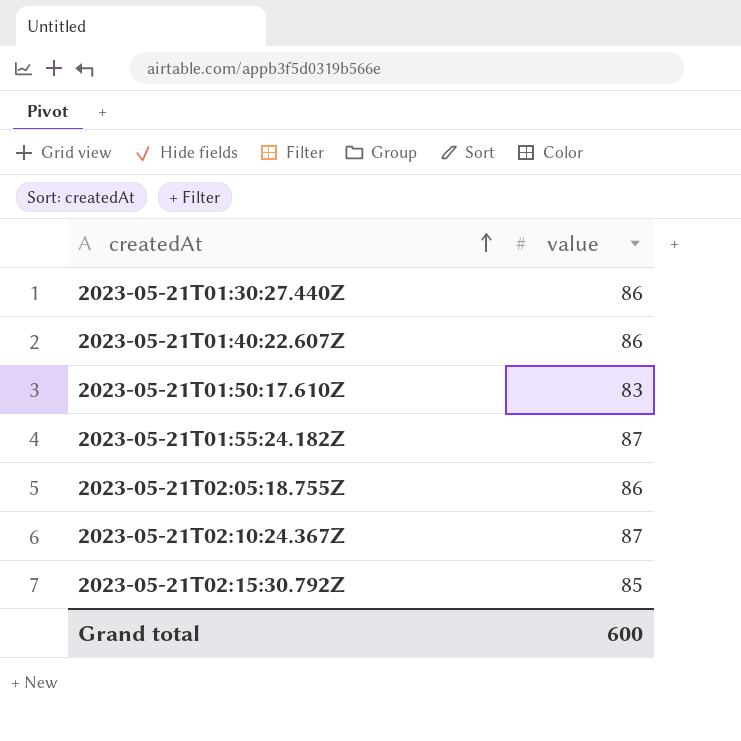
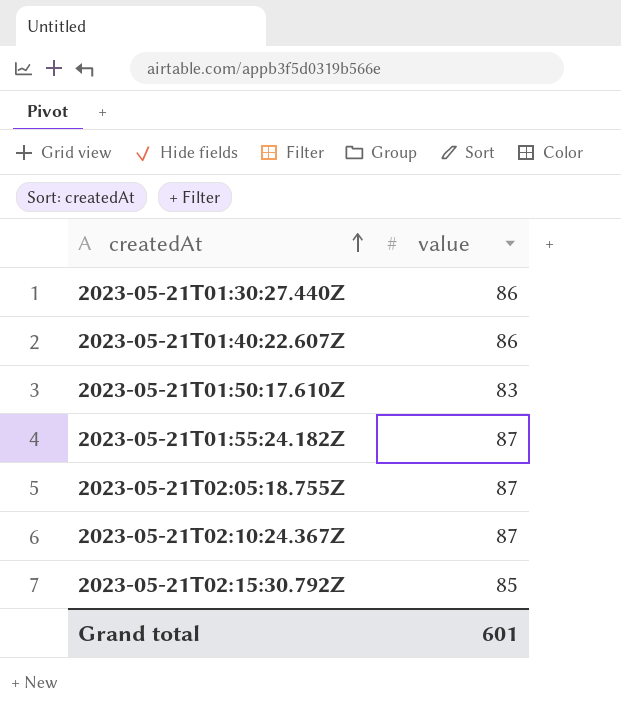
2023-05-21T02:05:18.755Z | value: 86 -> 87
Grand total | value: 600 -> 601

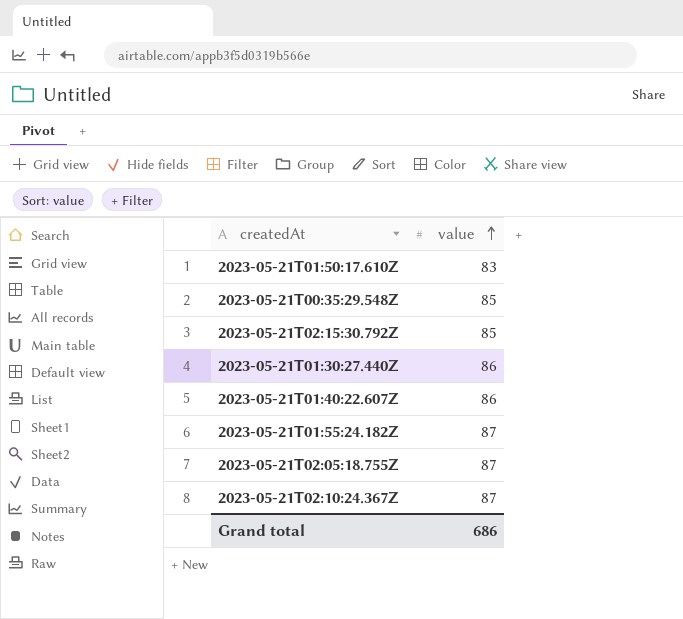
row order: createdAt ascending -> value ascending
row 2023-05-21T00:35:29.548Z: none -> 85
Grand total | value: 601 -> 686

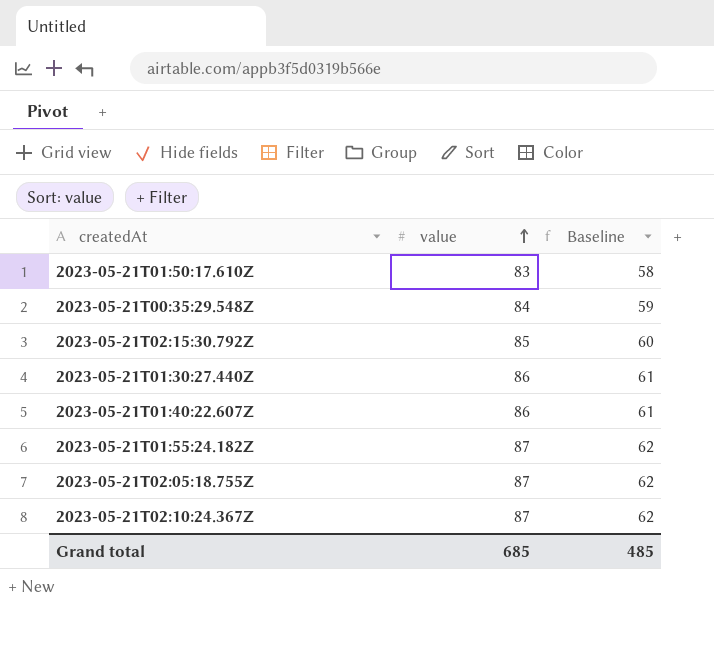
column Baseline | formula: none -> [value] - 25
2023-05-21T00:35:29.548Z | value: 85 -> 84
Grand total | value: 686 -> 685

